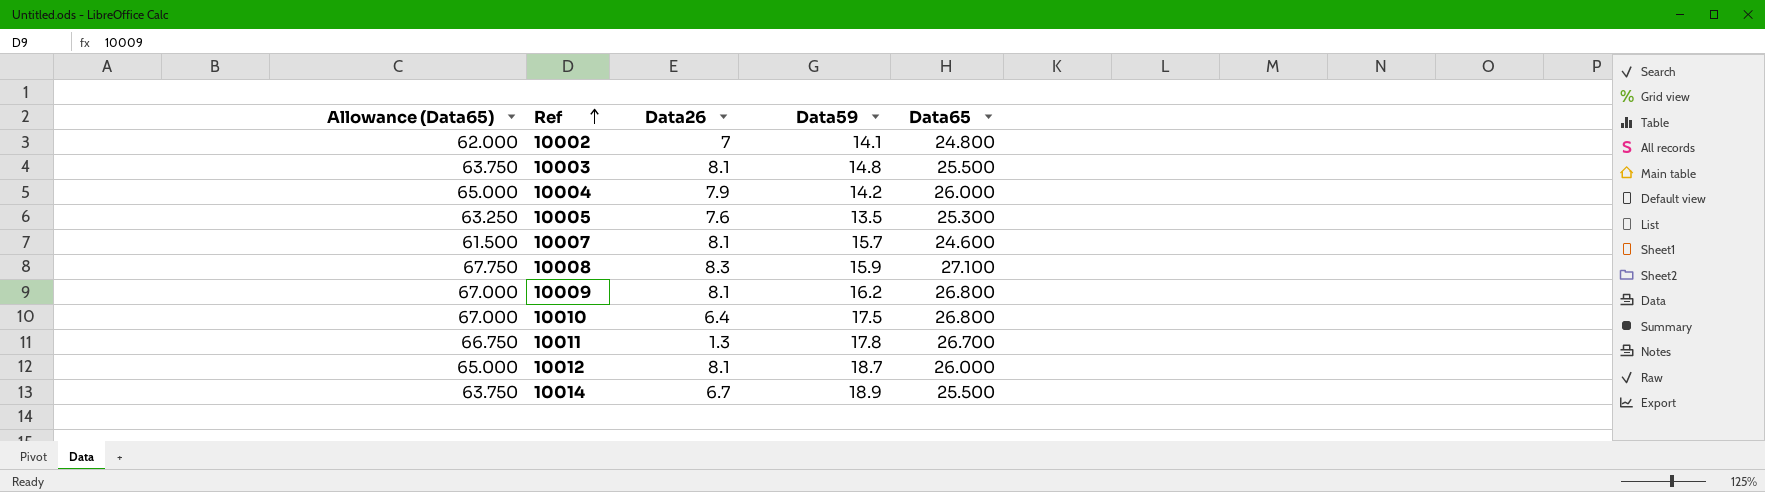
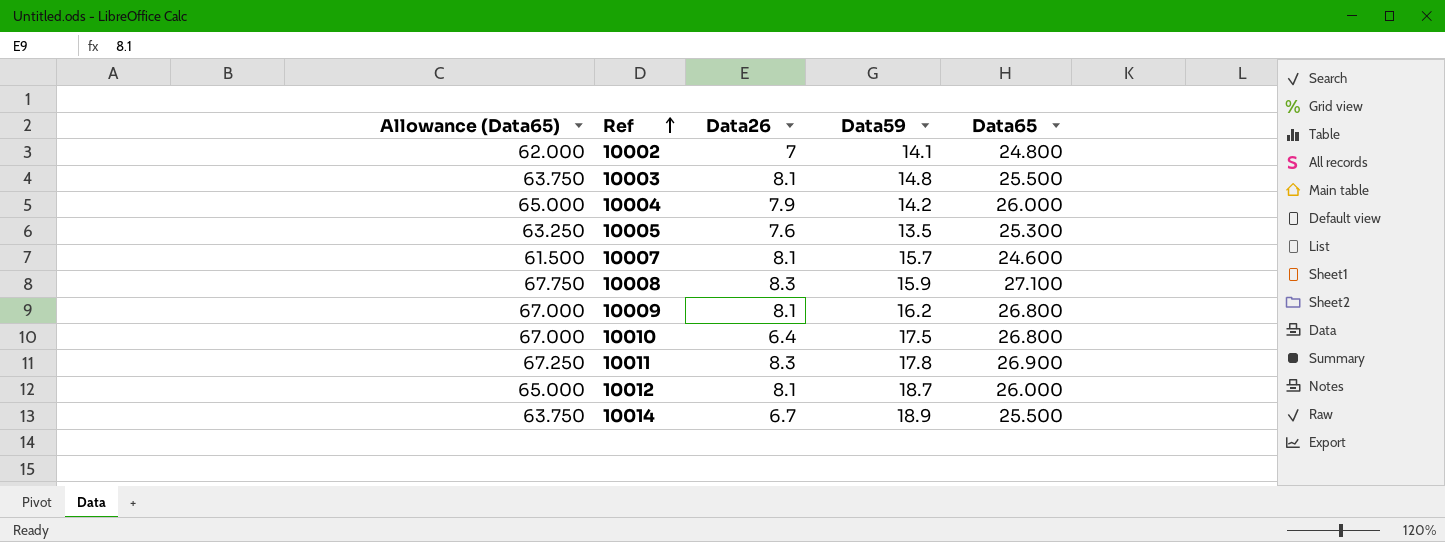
10011 | Allowance (Data65): 66.750 -> 67.250
10011 | Data26: 1.3 -> 8.3
10011 | Data65: 26.700 -> 26.900

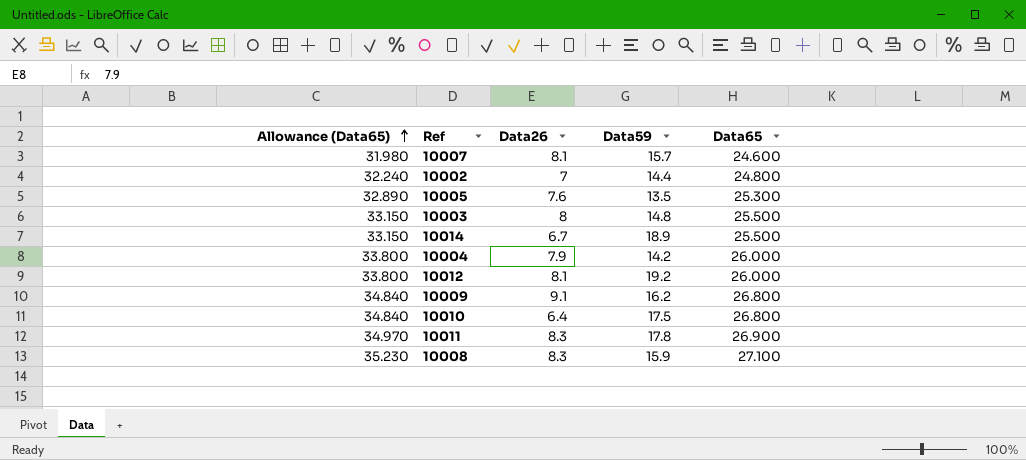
row order: Ref ascending -> Allowance (Data65) ascending
column Allowance (Data65) | formula: [Data65] * 2.5 -> [Data65] * 1.3
10002 | Data59: 14.1 -> 14.4
10003 | Data26: 8.1 -> 8
10012 | Data59: 18.7 -> 19.2
10009 | Data26: 8.1 -> 9.1

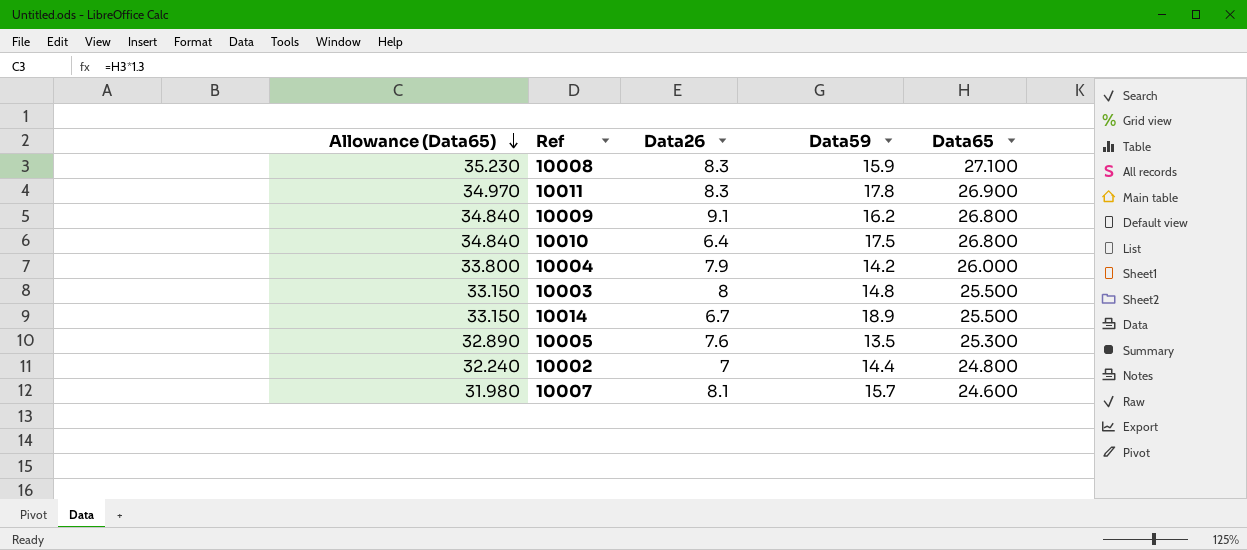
row order: Allowance (Data65) ascending -> Allowance (Data65) descending
row 10012: 33.800 | 8.1 | 19.2 | 26.000 -> none

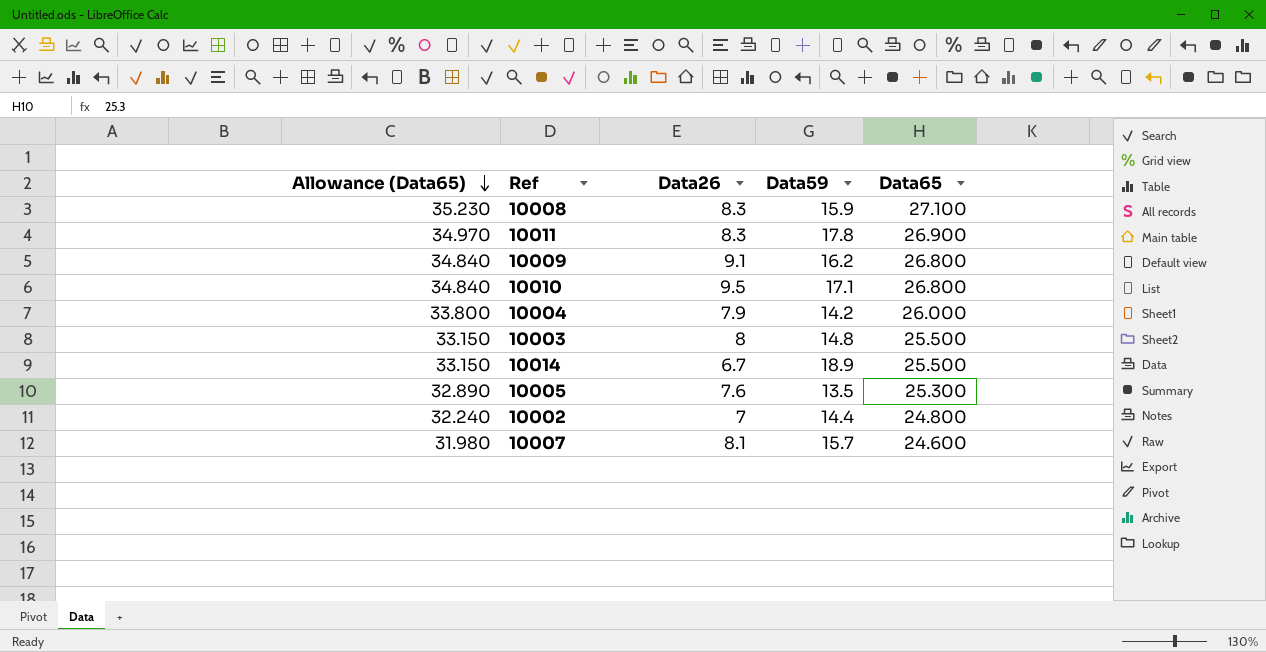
10010 | Data26: 6.4 -> 9.5
10010 | Data59: 17.5 -> 17.1

